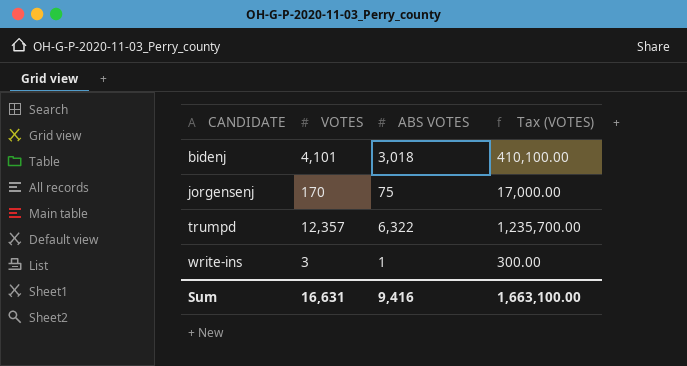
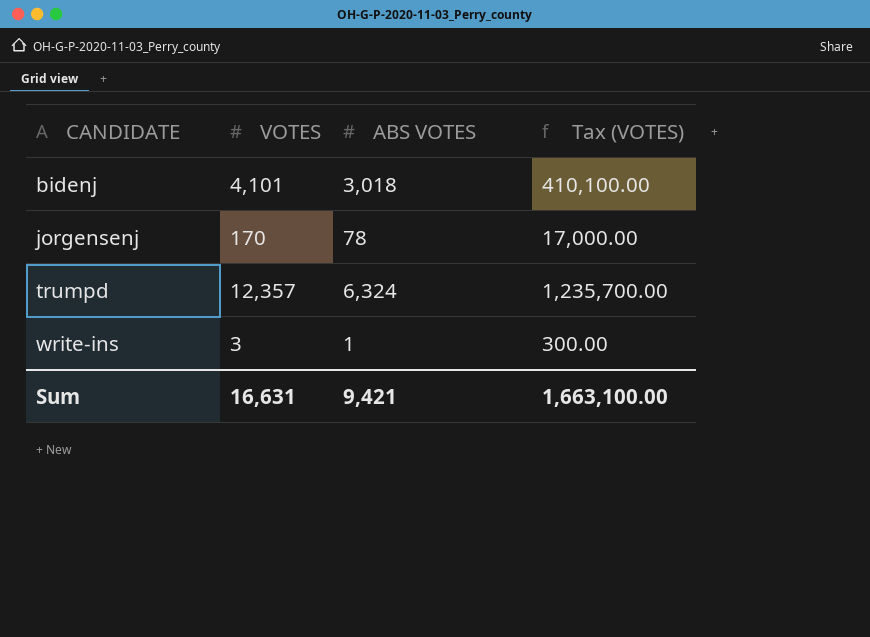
jorgensenj | ABS VOTES: 75 -> 78
trumpd | ABS VOTES: 6,322 -> 6,324
Sum | ABS VOTES: 9,416 -> 9,421

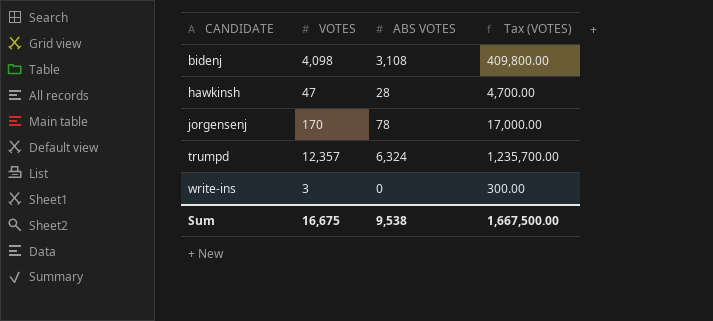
bidenj | VOTES: 4,101 -> 4,098
bidenj | ABS VOTES: 3,018 -> 3,108
bidenj | Tax (VOTES): 410,100.00 -> 409,800.00
row hawkinsh: none -> 47 | 28 | 4,700.00
write-ins | ABS VOTES: 1 -> 0
Sum | VOTES: 16,631 -> 16,675
Sum | ABS VOTES: 9,421 -> 9,538
Sum | Tax (VOTES): 1,663,100.00 -> 1,667,500.00

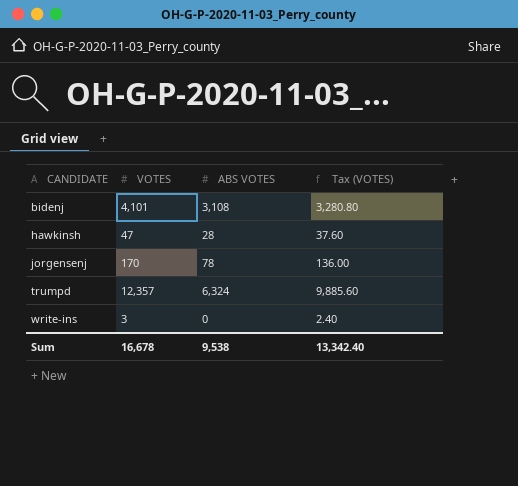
column Tax (VOTES) | formula: [VOTES] * 100 -> [VOTES] * 0.8
bidenj | VOTES: 4,098 -> 4,101
Sum | VOTES: 16,675 -> 16,678
Sum | Tax (VOTES): 1,667,500.00 -> 13,342.40

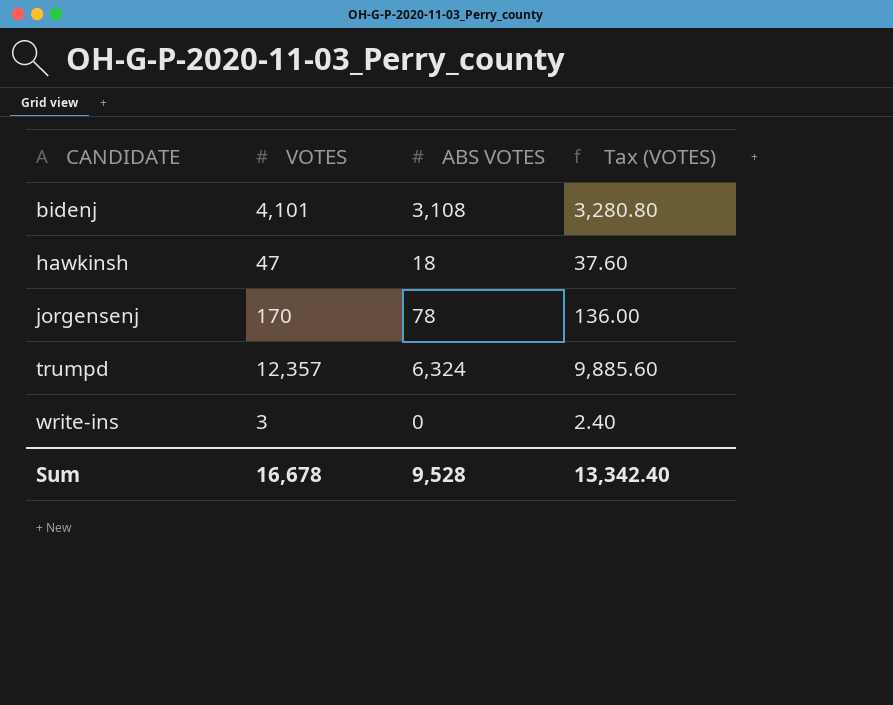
hawkinsh | ABS VOTES: 28 -> 18
Sum | ABS VOTES: 9,538 -> 9,528

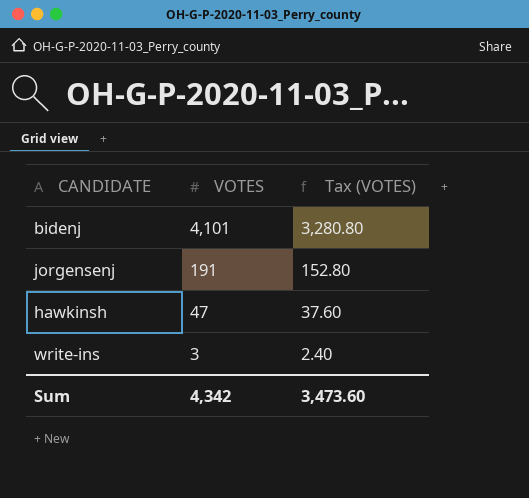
row order: CANDIDATE ascending -> VOTES descending
column ABS VOTES | position: 3 -> none
row trumpd: 12,357 | 6,324 | 9,885.60 -> none
jorgensenj | VOTES: 170 -> 191
jorgensenj | Tax (VOTES): 136.00 -> 152.80
Sum | VOTES: 16,678 -> 4,342
Sum | Tax (VOTES): 13,342.40 -> 3,473.60

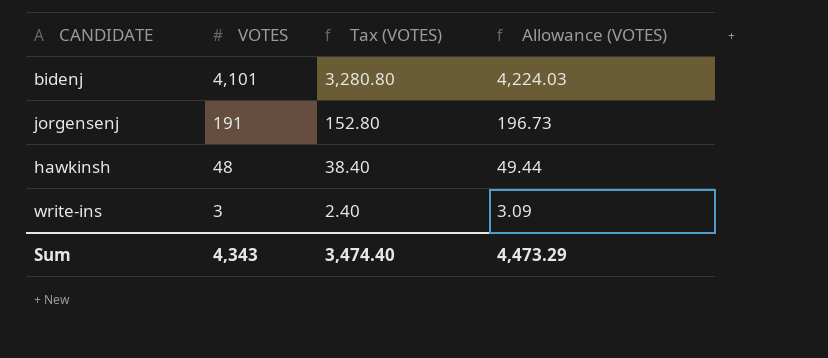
column Allowance (VOTES) | formula: none -> [VOTES] * 1.03
hawkinsh | VOTES: 47 -> 48
hawkinsh | Tax (VOTES): 37.60 -> 38.40
Sum | VOTES: 4,342 -> 4,343
Sum | Tax (VOTES): 3,473.60 -> 3,474.40

